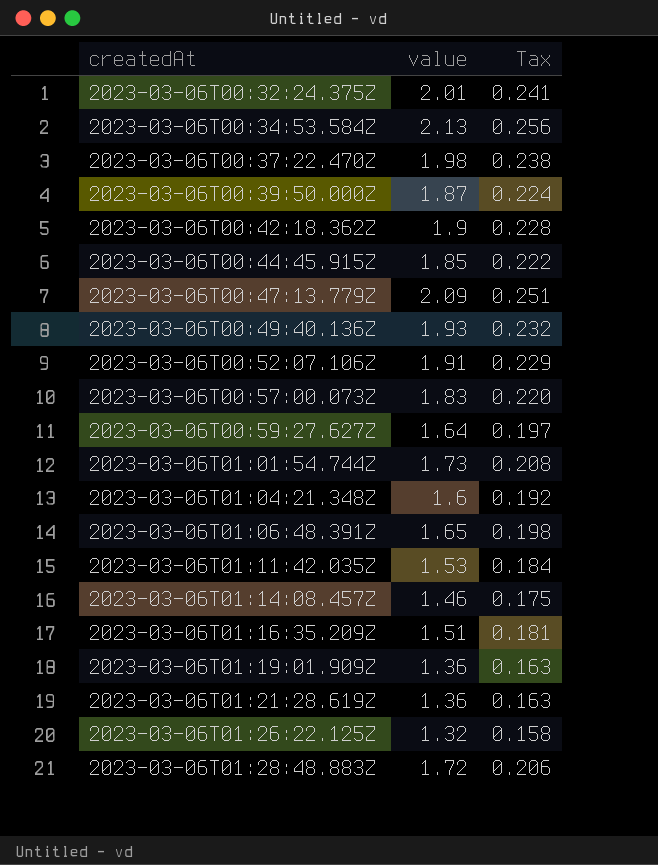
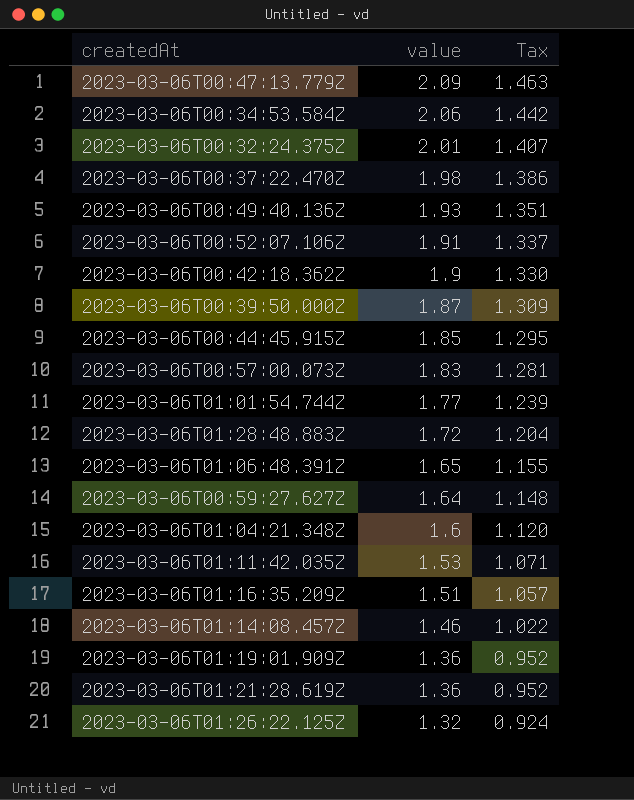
row order: createdAt ascending -> value descending
column Tax | formula: [value] * 0.12 -> [value] * 0.7
2023-03-06T00:34:53.584Z | value: 2.13 -> 2.06
2023-03-06T01:01:54.744Z | value: 1.73 -> 1.77

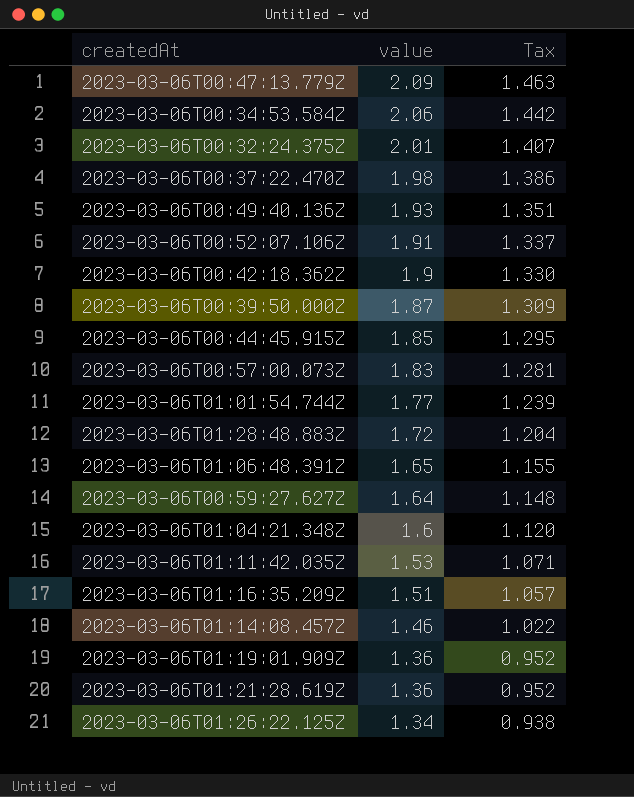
2023-03-06T01:26:22.125Z | value: 1.32 -> 1.34
2023-03-06T01:26:22.125Z | Tax: 0.924 -> 0.938

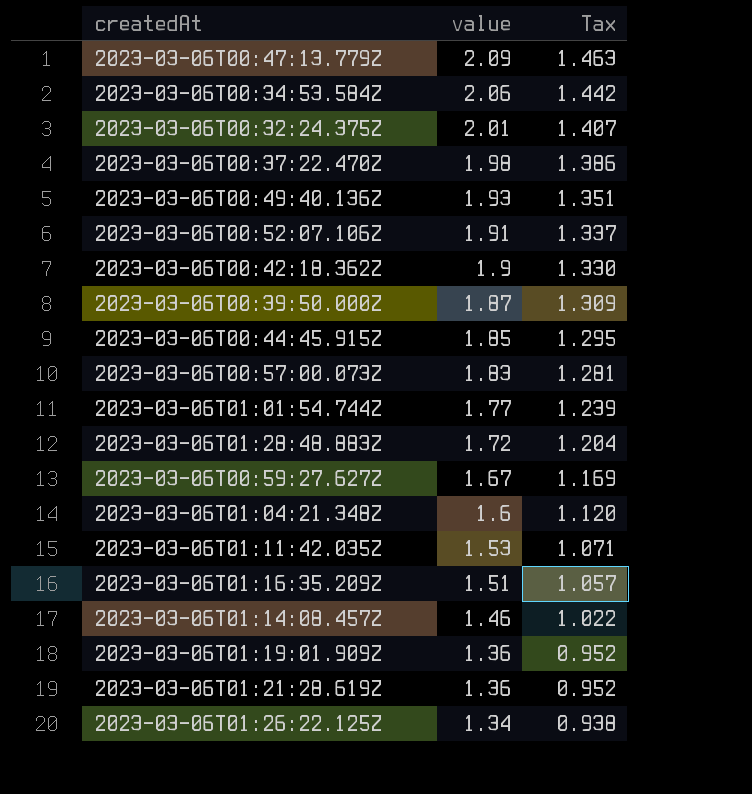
row 2023-03-06T01:06:48.391Z: 1.65 | 1.155 -> none
2023-03-06T00:59:27.627Z | value: 1.64 -> 1.67
2023-03-06T00:59:27.627Z | Tax: 1.148 -> 1.169

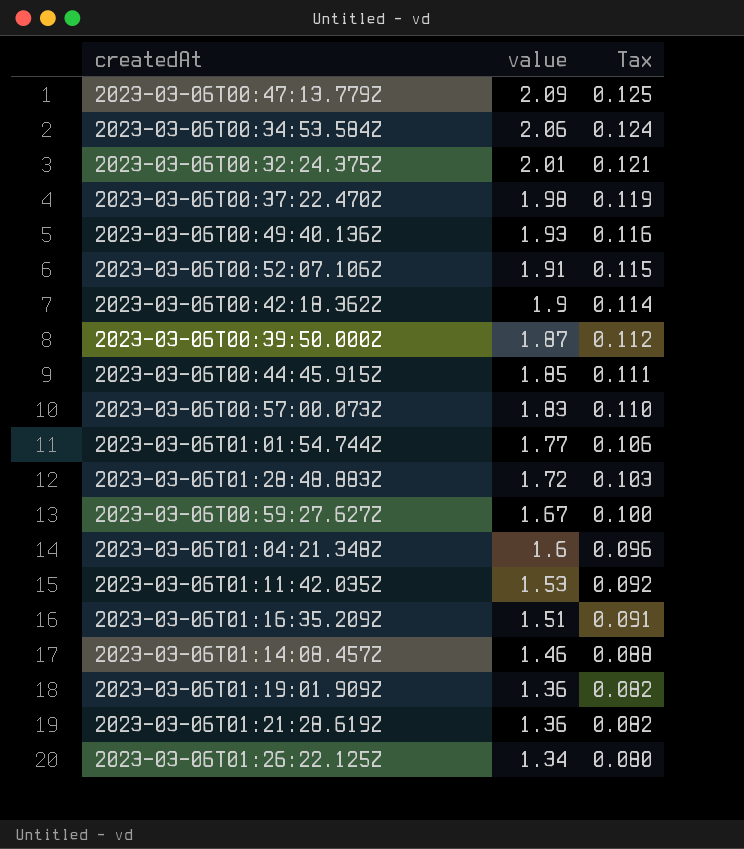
column Tax | formula: [value] * 0.7 -> [value] * 0.06

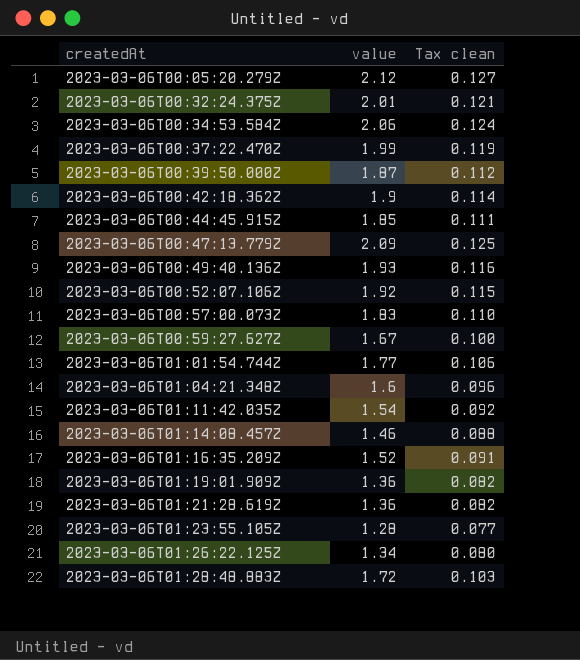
row order: value descending -> createdAt ascending
column name: Tax -> Tax clean
row 2023-03-06T00:05:20.279Z: none -> 2.12 | 0.127
2023-03-06T00:37:22.470Z | value: 1.98 -> 1.99
2023-03-06T00:52:07.106Z | value: 1.91 -> 1.92
2023-03-06T01:11:42.035Z | value: 1.53 -> 1.54
2023-03-06T01:16:35.209Z | value: 1.51 -> 1.52
row 2023-03-06T01:23:55.105Z: none -> 1.28 | 0.077

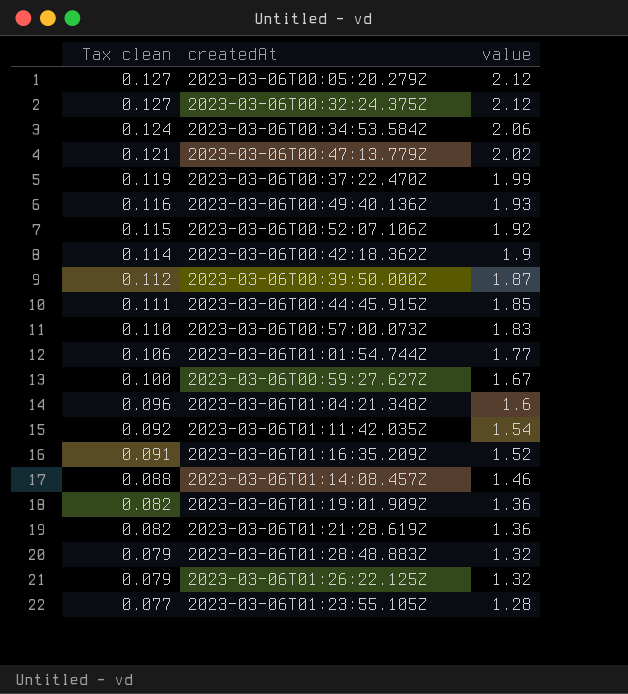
row order: createdAt ascending -> Tax clean descending
column Tax clean | position: 3 -> 1
2023-03-06T00:32:24.375Z | Tax clean: 0.121 -> 0.127
2023-03-06T00:32:24.375Z | value: 2.01 -> 2.12
2023-03-06T00:47:13.779Z | Tax clean: 0.125 -> 0.121
2023-03-06T00:47:13.779Z | value: 2.09 -> 2.02
2023-03-06T01:28:48.883Z | Tax clean: 0.103 -> 0.079
2023-03-06T01:28:48.883Z | value: 1.72 -> 1.32
2023-03-06T01:26:22.125Z | Tax clean: 0.080 -> 0.079
2023-03-06T01:26:22.125Z | value: 1.34 -> 1.32

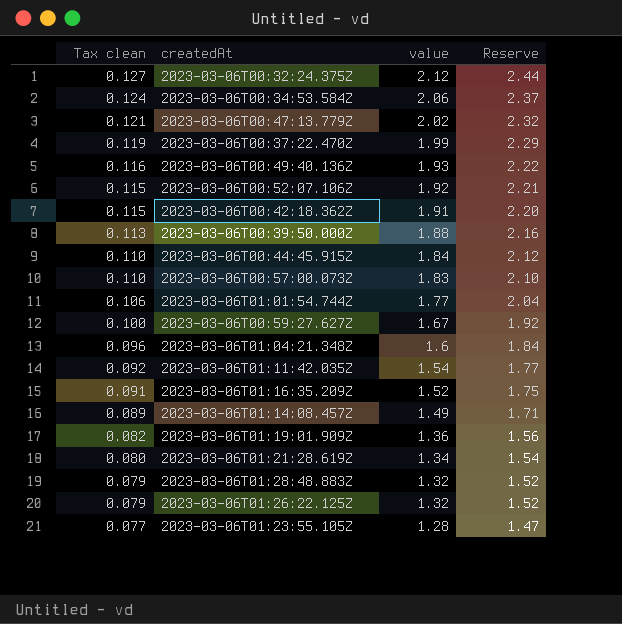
column Reserve | formula: none -> [value] * 1.15
row 2023-03-06T00:05:20.279Z: 0.127 | 2.12 -> none
2023-03-06T00:42:18.362Z | Tax clean: 0.114 -> 0.115
2023-03-06T00:42:18.362Z | value: 1.9 -> 1.91
2023-03-06T00:39:50.000Z | Tax clean: 0.112 -> 0.113
2023-03-06T00:39:50.000Z | value: 1.87 -> 1.88
2023-03-06T00:44:45.915Z | Tax clean: 0.111 -> 0.110
2023-03-06T00:44:45.915Z | value: 1.85 -> 1.84
2023-03-06T01:14:08.457Z | Tax clean: 0.088 -> 0.089
2023-03-06T01:14:08.457Z | value: 1.46 -> 1.49
2023-03-06T01:21:28.619Z | Tax clean: 0.082 -> 0.080
2023-03-06T01:21:28.619Z | value: 1.36 -> 1.34

